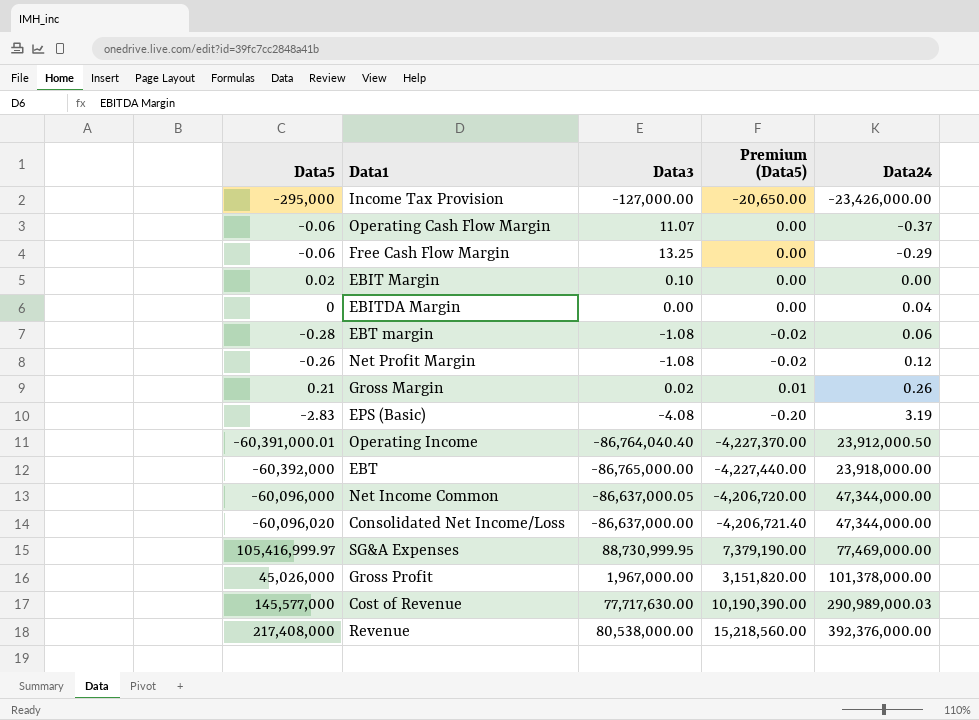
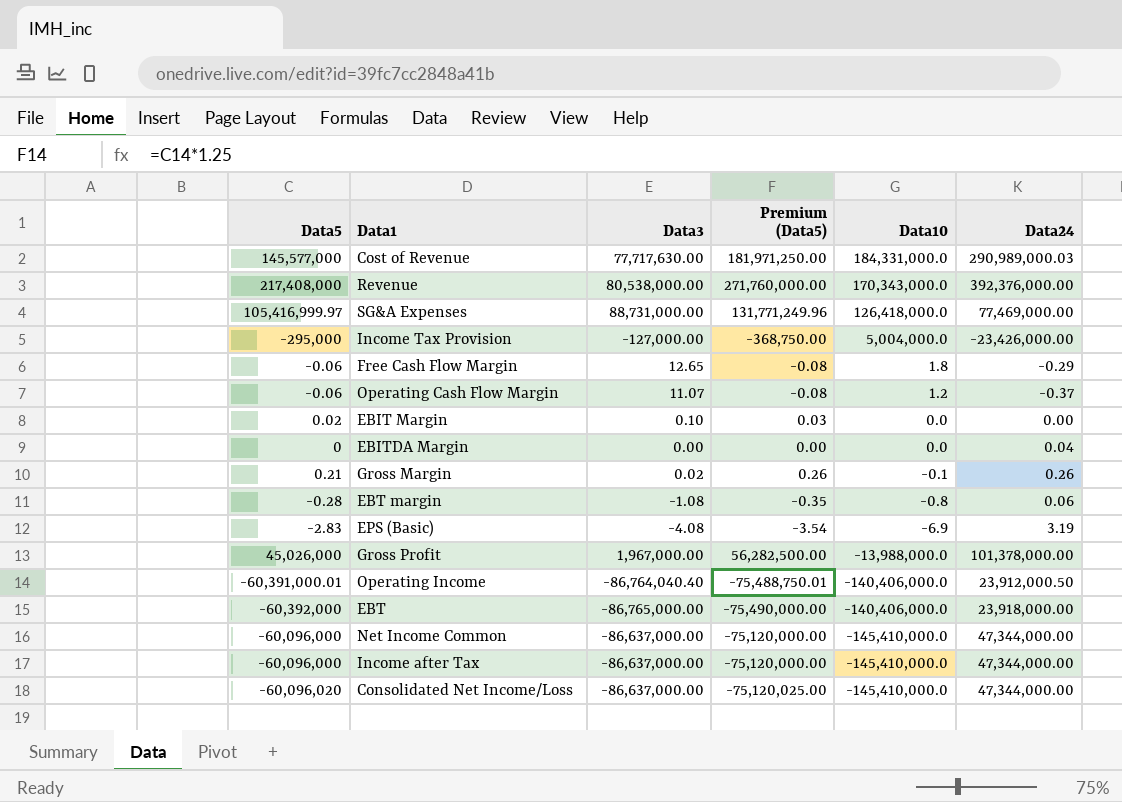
row order: Data24 ascending -> Data10 descending
column Premium (Data5) | formula: [Data5] * 0.07 -> [Data5] * 1.25
column Data10 | position: none -> 5
row Net Profit Margin: -0.26 | -1.08 | -0.02 | 0.12 -> none
SG&A Expenses | Data3: 88,730,999.95 -> 88,731,000.00
Free Cash Flow Margin | Data3: 13.25 -> 12.65
Net Income Common | Data3: -86,637,000.05 -> -86,637,000.00
row Income after Tax: none -> -60,096,000 | -86,637,000.00 | -75,120,000.00 | -145,410,000.0 | 47,344,000.00

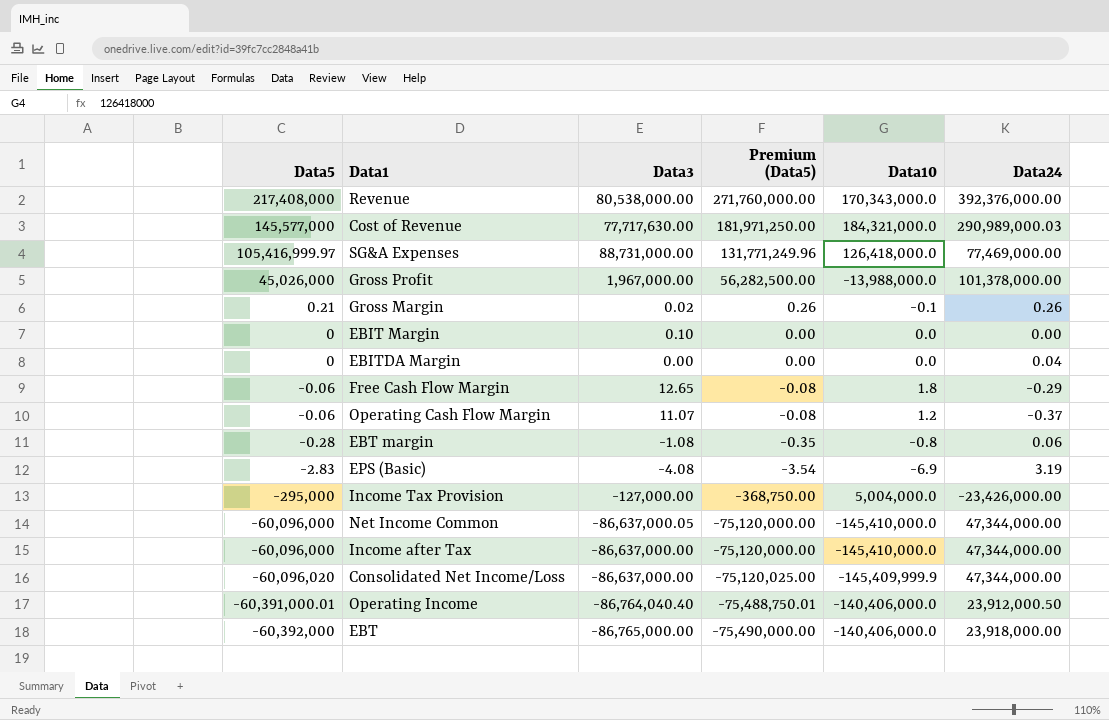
row order: Data10 descending -> Data5 descending
Cost of Revenue | Data10: 184,331,000.0 -> 184,321,000.0
EBIT Margin | Data5: 0.02 -> 0
EBIT Margin | Premium (Data5): 0.03 -> 0.00
Net Income Common | Data3: -86,637,000.00 -> -86,637,000.05
Consolidated Net Income/Loss | Data10: -145,410,000.0 -> -145,409,999.9

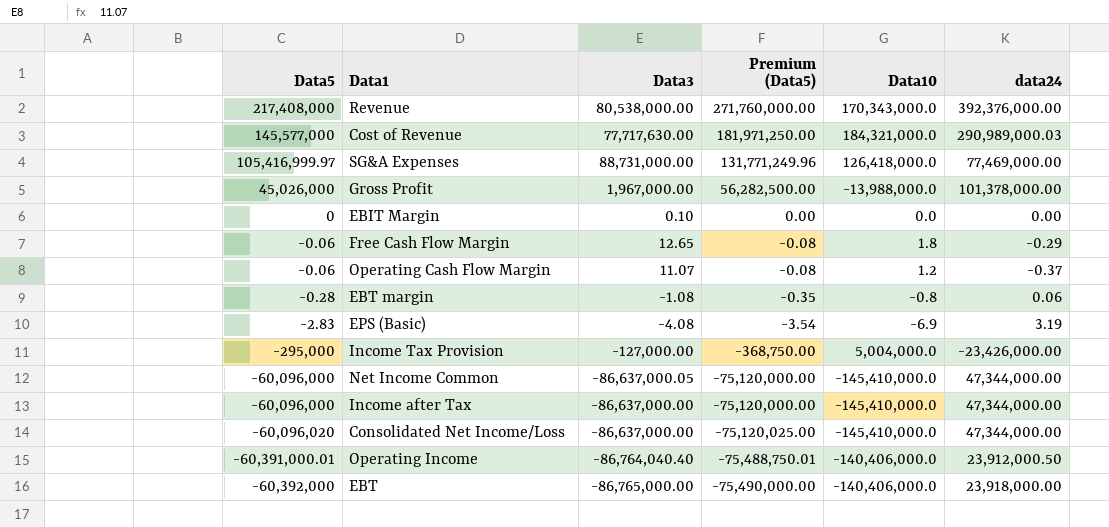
column name: Data24 -> data24
row Gross Margin: 0.21 | 0.02 | 0.26 | -0.1 | 0.26 -> none
row EBITDA Margin: 0 | 0.00 | 0.00 | 0.0 | 0.04 -> none
Consolidated Net Income/Loss | Data10: -145,409,999.9 -> -145,410,000.0

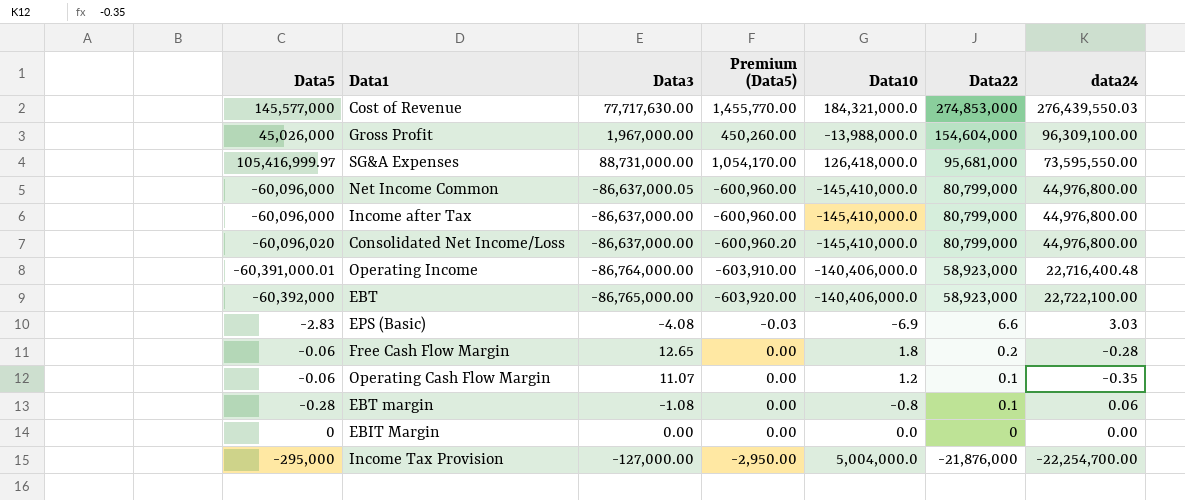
row order: Data5 descending -> Data22 descending
column Premium (Data5) | formula: [Data5] * 1.25 -> [Data5] * 0.01
column Data22 | position: none -> 6
row Revenue: 217,408,000 | 80,538,000.00 | 271,760,000.00 | 170,343,000.0 | 392,376,000.00 -> none
Cost of Revenue | data24: 290,989,000.03 -> 276,439,550.03
Gross Profit | data24: 101,378,000.00 -> 96,309,100.00
SG&A Expenses | data24: 77,469,000.00 -> 73,595,550.00
Net Income Common | data24: 47,344,000.00 -> 44,976,800.00
Income after Tax | data24: 47,344,000.00 -> 44,976,800.00
Consolidated Net Income/Loss | data24: 47,344,000.00 -> 44,976,800.00
Operating Income | Data3: -86,764,040.40 -> -86,764,000.00
Operating Income | data24: 23,912,000.50 -> 22,716,400.48
EBT | data24: 23,918,000.00 -> 22,722,100.00
EPS (Basic) | data24: 3.19 -> 3.03
Free Cash Flow Margin | data24: -0.29 -> -0.28
Operating Cash Flow Margin | data24: -0.37 -> -0.35
EBIT Margin | Data3: 0.10 -> 0.00
Income Tax Provision | data24: -23,426,000.00 -> -22,254,700.00

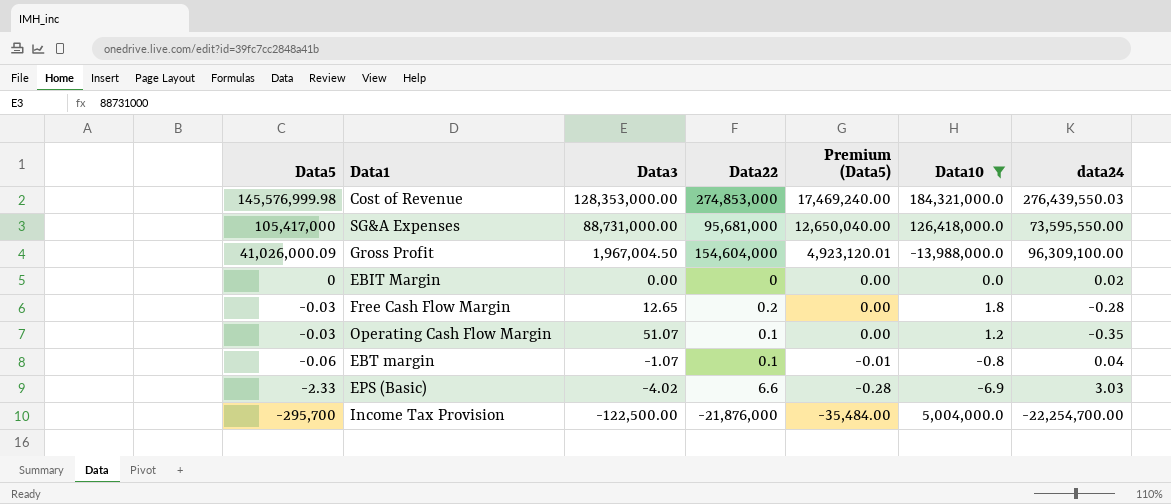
filter: none -> Data10 >= -13,988,000.0
row order: Data22 descending -> Data5 descending
column Data22 | position: 6 -> 4
column Premium (Data5) | formula: [Data5] * 0.01 -> [Data5] * 0.12
Cost of Revenue | Data5: 145,577,000 -> 145,576,999.98
Cost of Revenue | Data3: 77,717,630.00 -> 128,353,000.00
SG&A Expenses | Data5: 105,416,999.97 -> 105,417,000
Gross Profit | Data5: 45,026,000 -> 41,026,000.09
Gross Profit | Data3: 1,967,000.00 -> 1,967,004.50
EBIT Margin | data24: 0.00 -> 0.02
Free Cash Flow Margin | Data5: -0.06 -> -0.03
Operating Cash Flow Margin | Data5: -0.06 -> -0.03
Operating Cash Flow Margin | Data3: 11.07 -> 51.07
EBT margin | Data5: -0.28 -> -0.06
EBT margin | Data3: -1.08 -> -1.07
EBT margin | data24: 0.06 -> 0.04
EPS (Basic) | Data5: -2.83 -> -2.33
EPS (Basic) | Data3: -4.08 -> -4.02
Income Tax Provision | Data5: -295,000 -> -295,700
Income Tax Provision | Data3: -127,000.00 -> -122,500.00

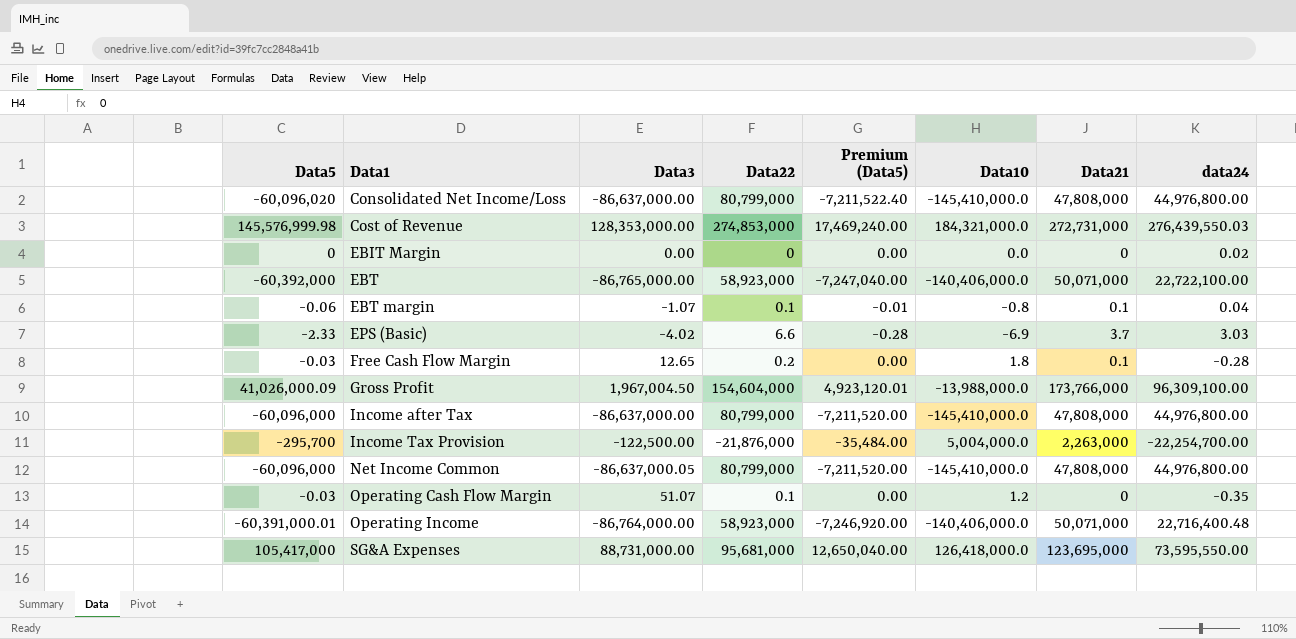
filter: Data10 >= -13,988,000.0 -> none
row order: Data5 descending -> Data1 ascending
column Data21 | position: none -> 7

